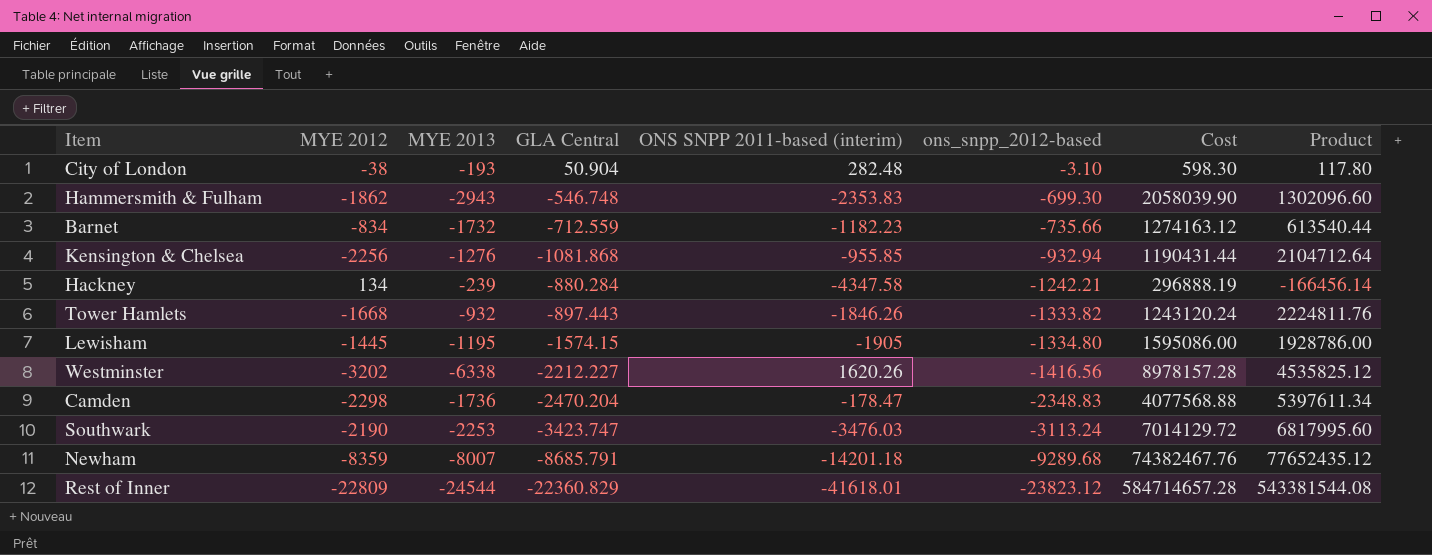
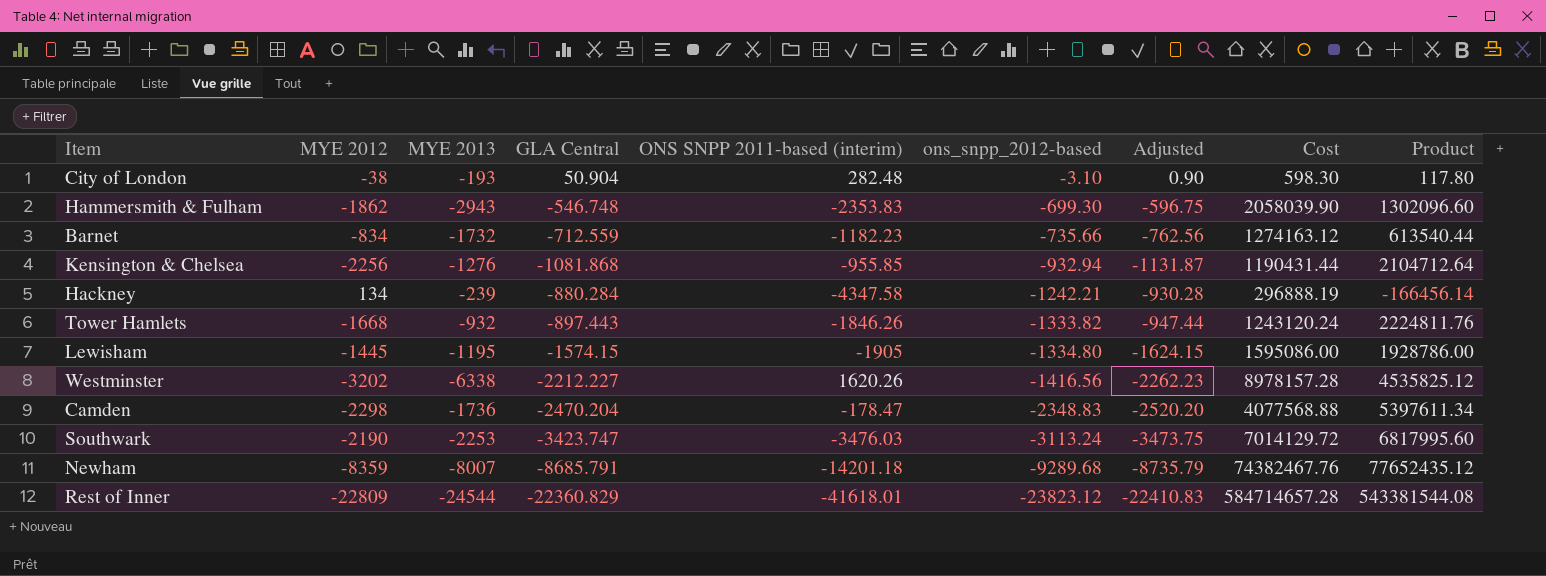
column Adjusted | formula: none -> [GLA Central] - 50

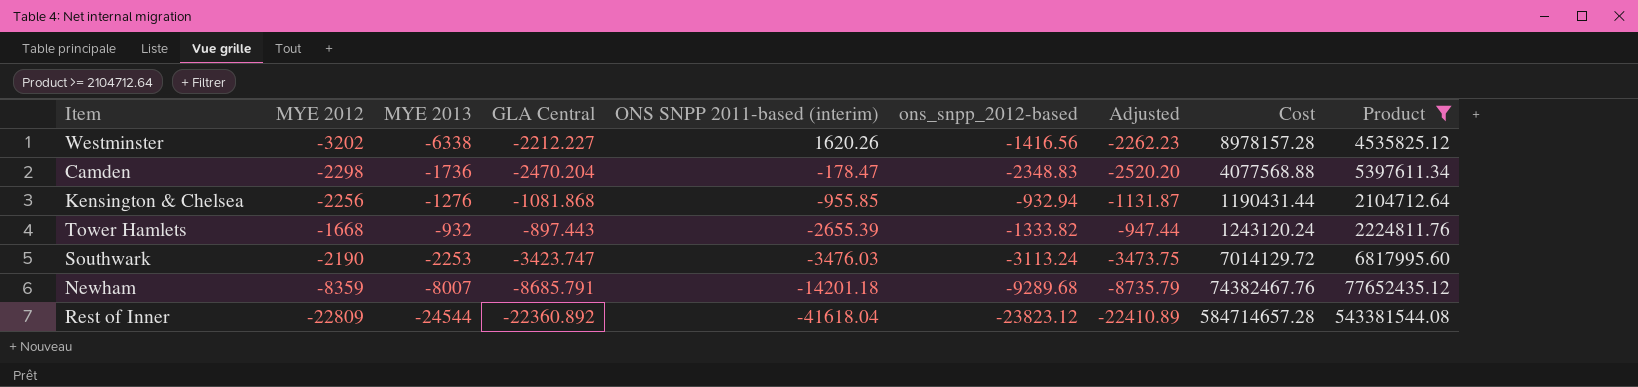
filter: none -> Product >= 2104712.64
row order: ons_snpp_2012-based descending -> ONS SNPP 2011-based (interim) descending
Tower Hamlets | ONS SNPP 2011-based (interim): -1846.26 -> -2655.39
Rest of Inner | GLA Central: -22360.829 -> -22360.892
Rest of Inner | ONS SNPP 2011-based (interim): -41618.01 -> -41618.04
Rest of Inner | Adjusted: -22410.83 -> -22410.89

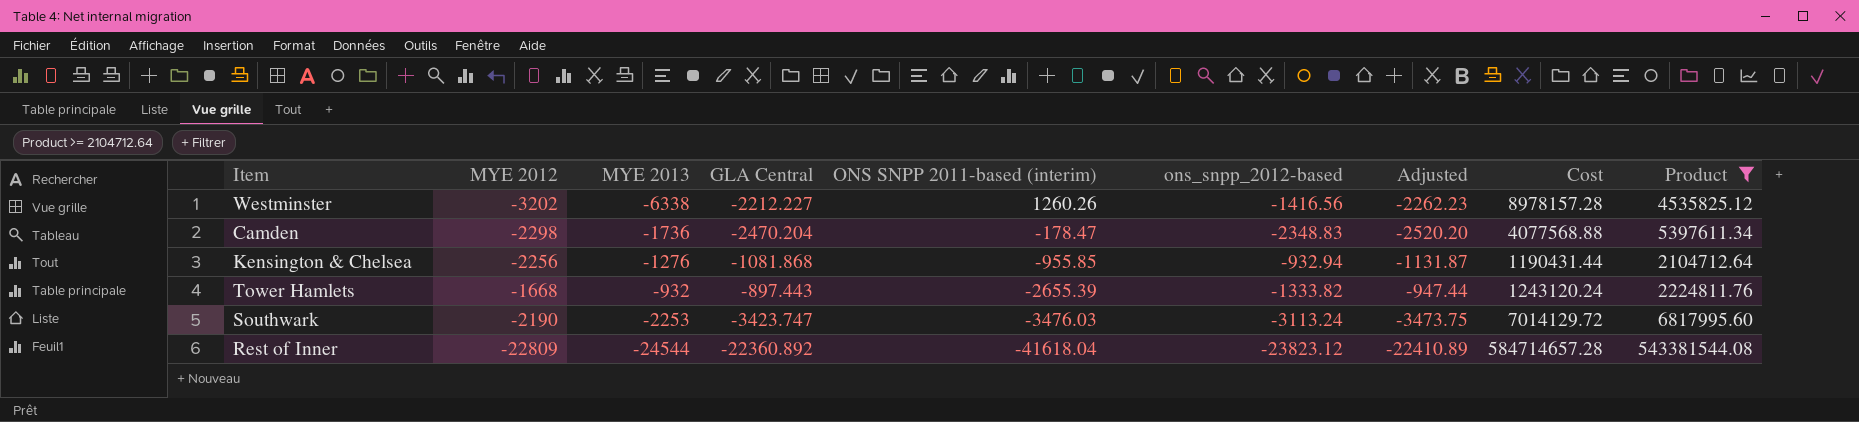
row Newham: -8359 | -8007 | -8685.791 | -14201.18 | -9289.68 | -8735.79 | 74382467.76 | 77652435.12 -> none
Westminster | ONS SNPP 2011-based (interim): 1620.26 -> 1260.26

